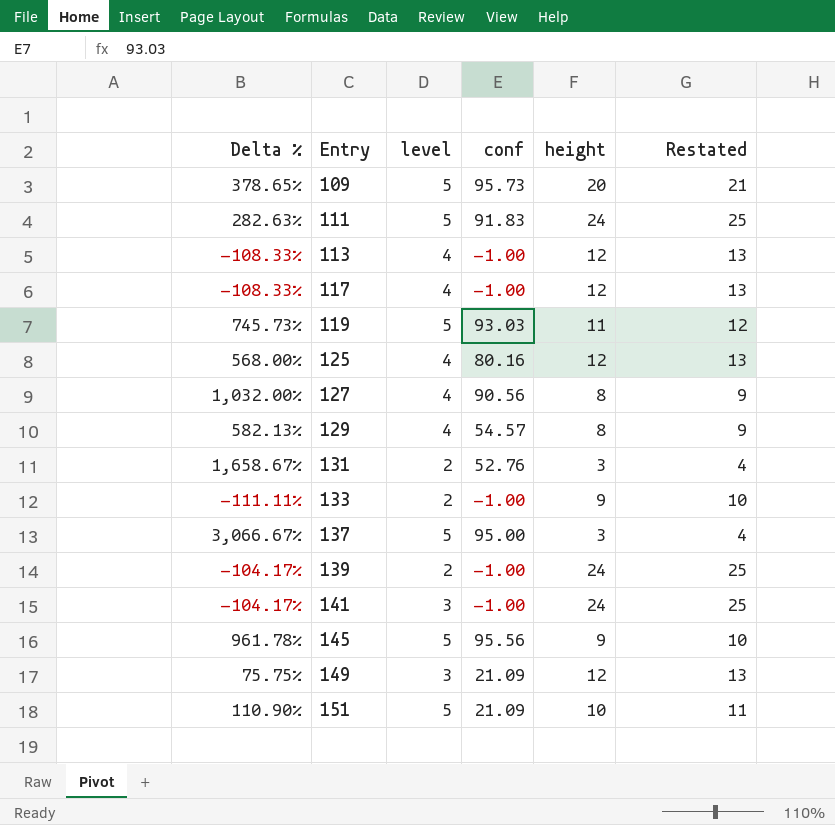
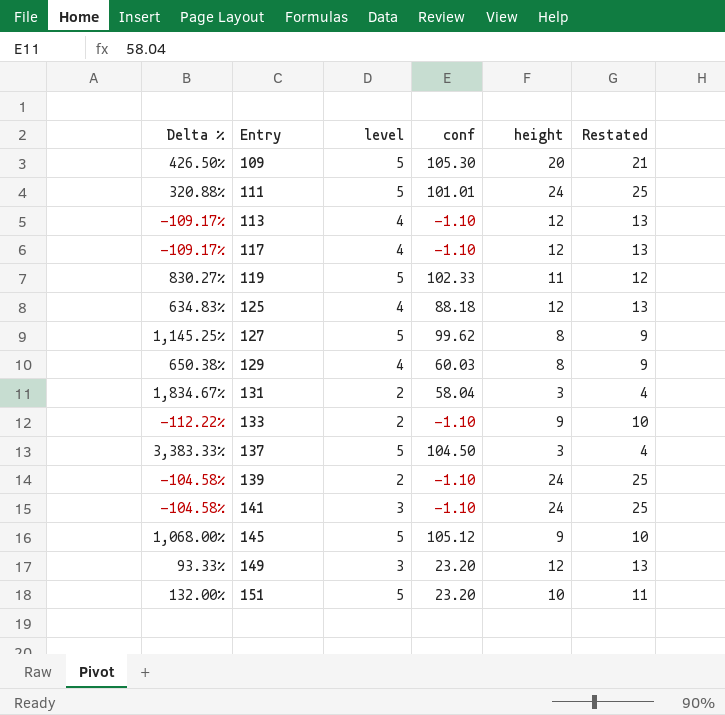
109 | Delta %: 378.65% -> 426.50%
109 | conf: 95.73 -> 105.30
111 | Delta %: 282.63% -> 320.88%
111 | conf: 91.83 -> 101.01
113 | Delta %: -108.33% -> -109.17%
113 | conf: -1.00 -> -1.10
117 | Delta %: -108.33% -> -109.17%
117 | conf: -1.00 -> -1.10
119 | Delta %: 745.73% -> 830.27%
119 | conf: 93.03 -> 102.33
125 | Delta %: 568.00% -> 634.83%
125 | conf: 80.16 -> 88.18
127 | Delta %: 1,032.00% -> 1,145.25%
127 | level: 4 -> 5
127 | conf: 90.56 -> 99.62
129 | Delta %: 582.13% -> 650.38%
129 | conf: 54.57 -> 60.03
131 | Delta %: 1,658.67% -> 1,834.67%
131 | conf: 52.76 -> 58.04
133 | Delta %: -111.11% -> -112.22%
133 | conf: -1.00 -> -1.10
137 | Delta %: 3,066.67% -> 3,383.33%
137 | conf: 95.00 -> 104.50
139 | Delta %: -104.17% -> -104.58%
139 | conf: -1.00 -> -1.10
141 | Delta %: -104.17% -> -104.58%
141 | conf: -1.00 -> -1.10
145 | Delta %: 961.78% -> 1,068.00%
145 | conf: 95.56 -> 105.12
149 | Delta %: 75.75% -> 93.33%
149 | conf: 21.09 -> 23.20
151 | Delta %: 110.90% -> 132.00%
151 | conf: 21.09 -> 23.20

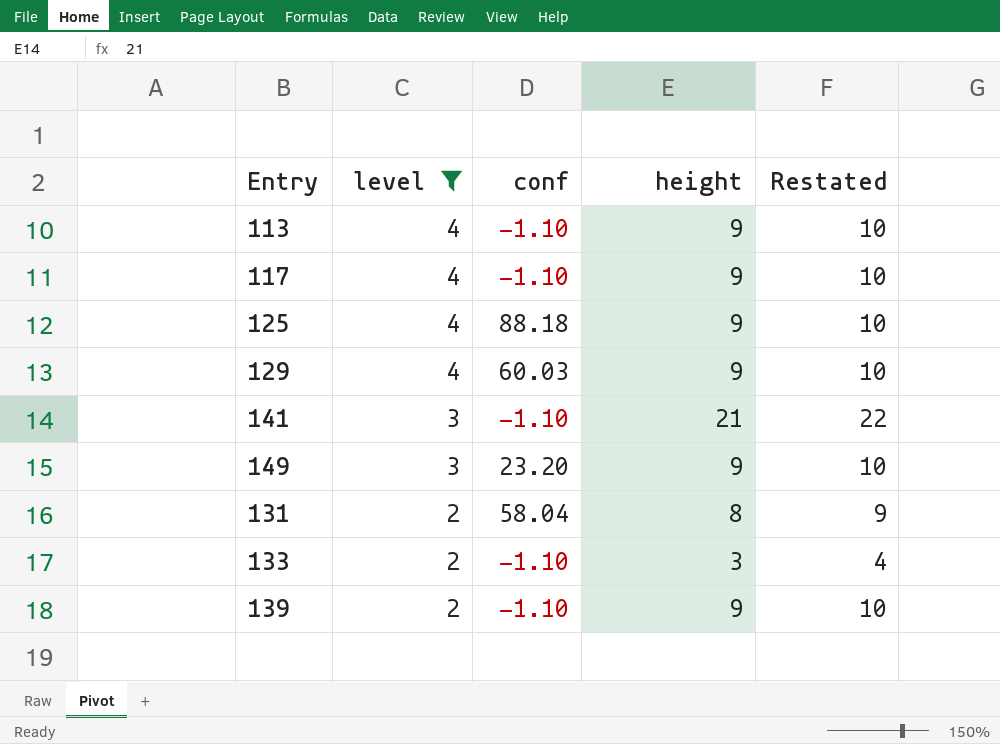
filter: none -> level != 5
row order: Entry ascending -> level descending
column Delta % | formula: ([conf] - [height]) / [height] -> none
113 | height: 12 -> 9
113 | Restated: 13 -> 10
117 | height: 12 -> 9
117 | Restated: 13 -> 10
125 | height: 12 -> 9
125 | Restated: 13 -> 10
129 | height: 8 -> 9
129 | Restated: 9 -> 10
141 | height: 24 -> 21
141 | Restated: 25 -> 22
149 | height: 12 -> 9
149 | Restated: 13 -> 10
131 | height: 3 -> 8
131 | Restated: 4 -> 9
133 | height: 9 -> 3
133 | Restated: 10 -> 4
139 | height: 24 -> 9
139 | Restated: 25 -> 10

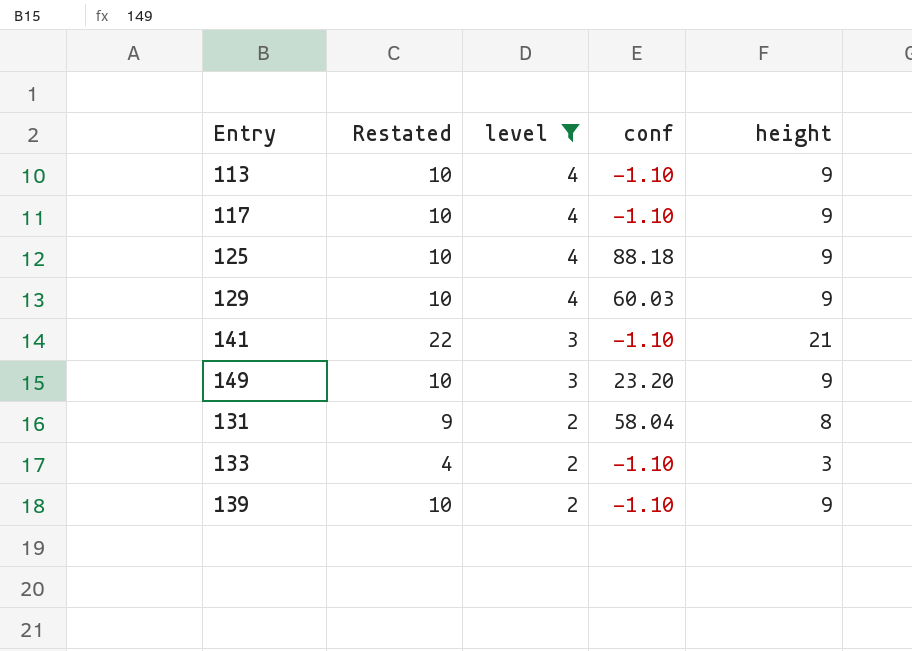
column Restated | position: 5 -> 2

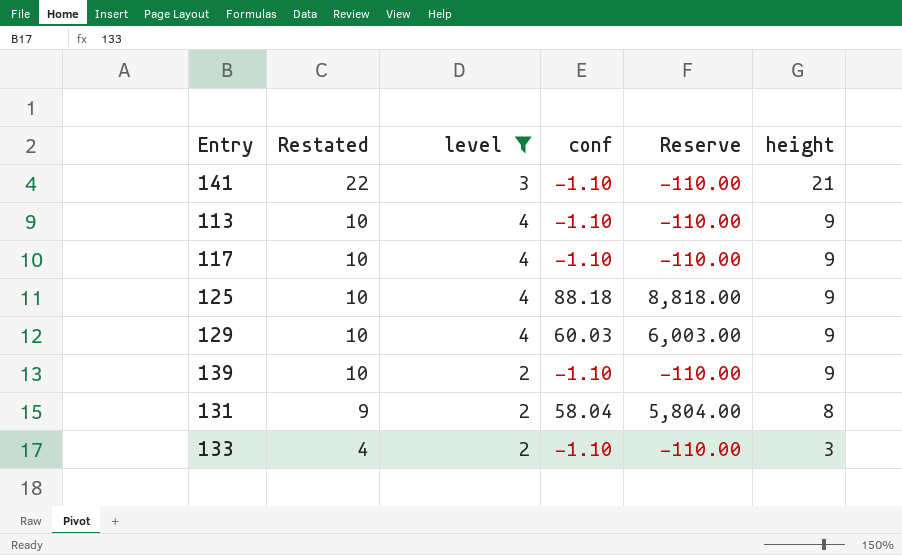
row order: level descending -> Restated descending
column Reserve | formula: none -> [conf] * 100
row 149: 10 | 3 | 23.20 | 9 -> none

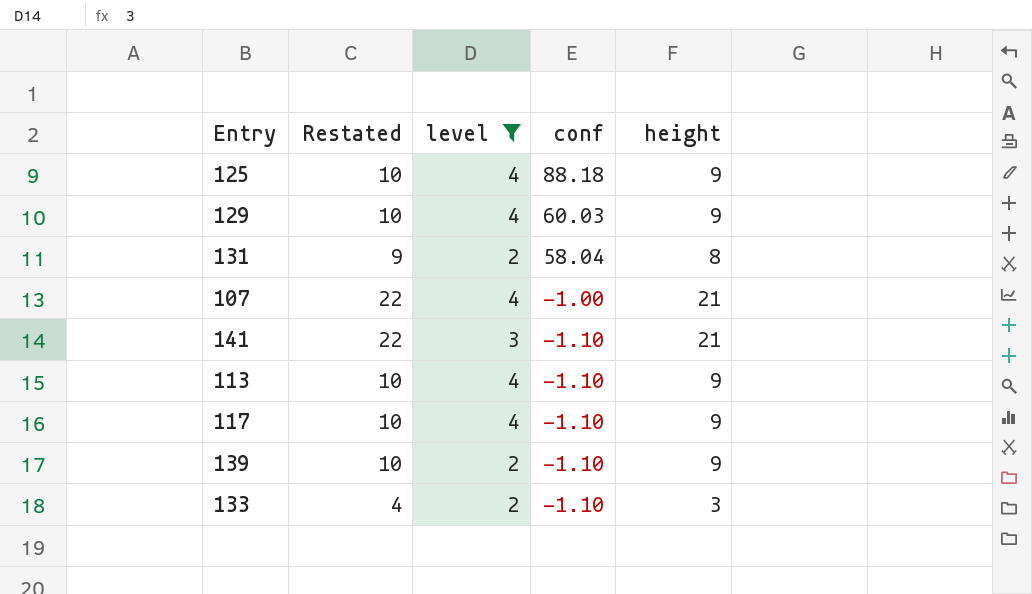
row order: Restated descending -> conf descending
column Reserve | formula: [conf] * 100 -> none
row 107: none -> 22 | 4 | -1.00 | 21

